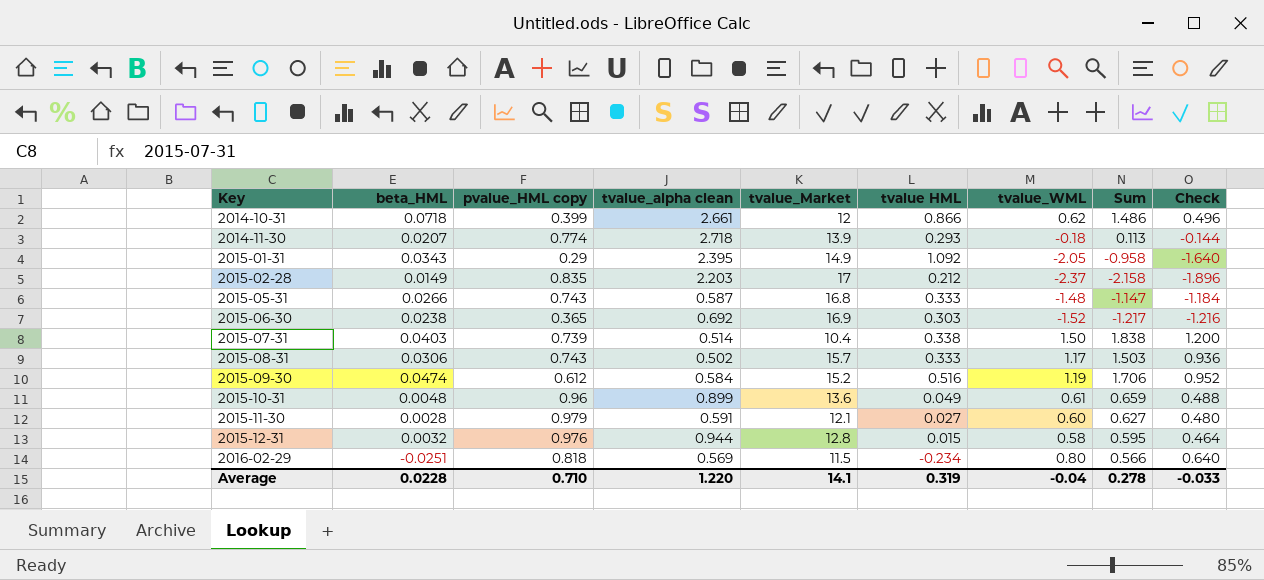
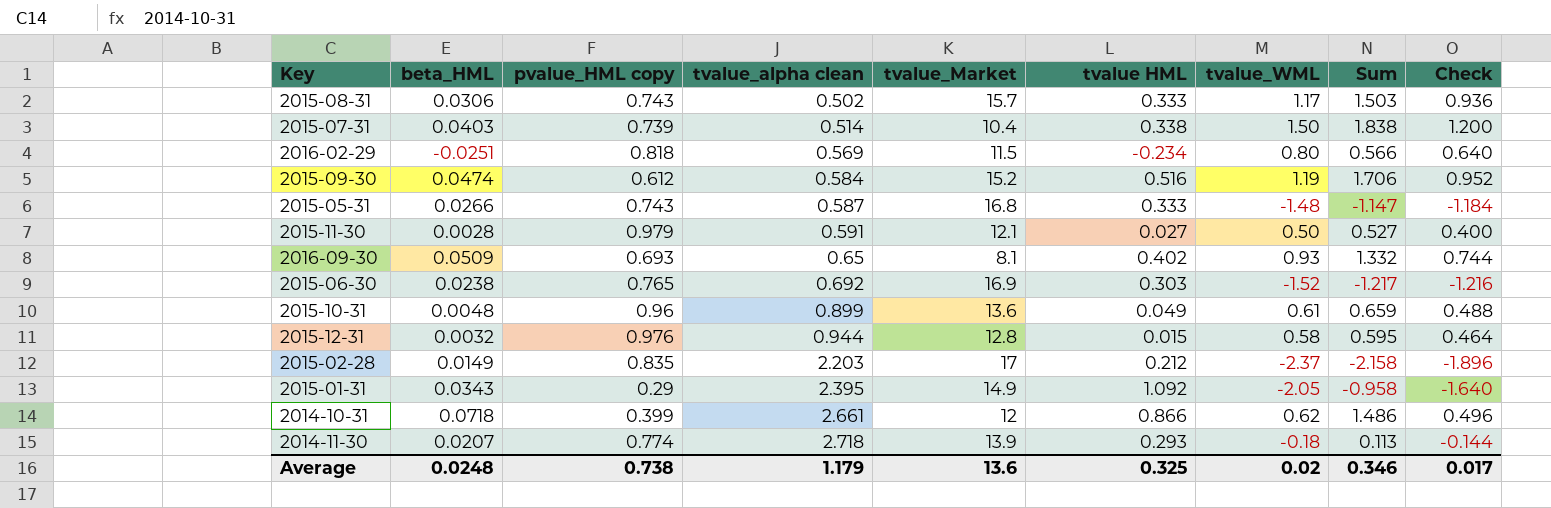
row order: Key ascending -> tvalue_alpha clean ascending
2015-11-30 | tvalue_WML: 0.60 -> 0.50
2015-11-30 | Sum: 0.627 -> 0.527
2015-11-30 | Check: 0.480 -> 0.400
row 2016-09-30: none -> 0.0509 | 0.693 | 0.65 | 8.1 | 0.402 | 0.93 | 1.332 | 0.744
2015-06-30 | pvalue_HML copy: 0.365 -> 0.765
Average | beta_HML: 0.0228 -> 0.0248
Average | pvalue_HML copy: 0.710 -> 0.738
Average | tvalue_alpha clean: 1.220 -> 1.179
Average | tvalue_Market: 14.1 -> 13.6
Average | tvalue HML: 0.319 -> 0.325
Average | tvalue_WML: -0.04 -> 0.02
Average | Sum: 0.278 -> 0.346
Average | Check: -0.033 -> 0.017

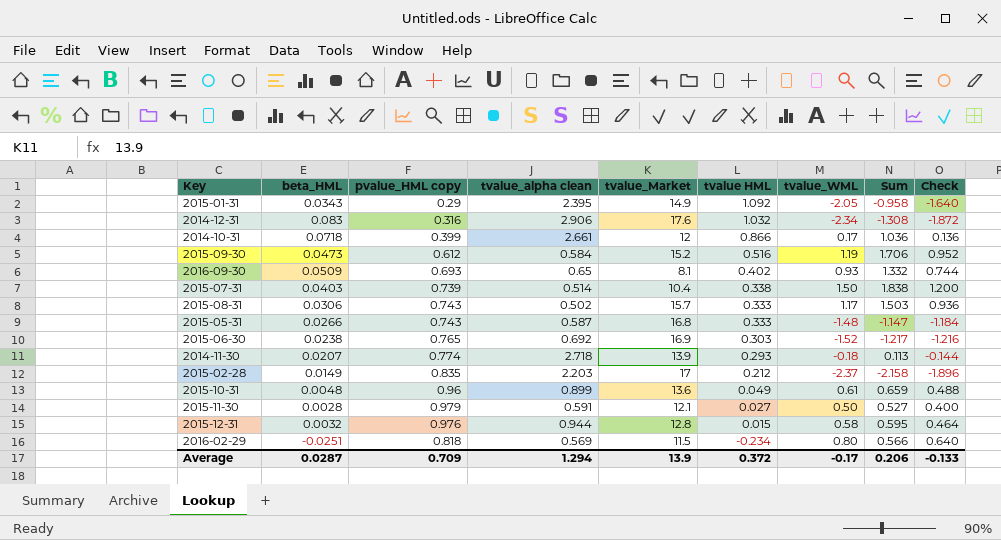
row order: tvalue_alpha clean ascending -> tvalue HML descending
row 2014-12-31: none -> 0.083 | 0.316 | 2.906 | 17.6 | 1.032 | -2.34 | -1.308 | -1.872
2014-10-31 | tvalue_WML: 0.62 -> 0.17
2014-10-31 | Sum: 1.486 -> 1.036
2014-10-31 | Check: 0.496 -> 0.136
2015-09-30 | beta_HML: 0.0474 -> 0.0473
Average | beta_HML: 0.0248 -> 0.0287
Average | pvalue_HML copy: 0.738 -> 0.709
Average | tvalue_alpha clean: 1.179 -> 1.294
Average | tvalue_Market: 13.6 -> 13.9
Average | tvalue HML: 0.325 -> 0.372
Average | tvalue_WML: 0.02 -> -0.17
Average | Sum: 0.346 -> 0.206
Average | Check: 0.017 -> -0.133

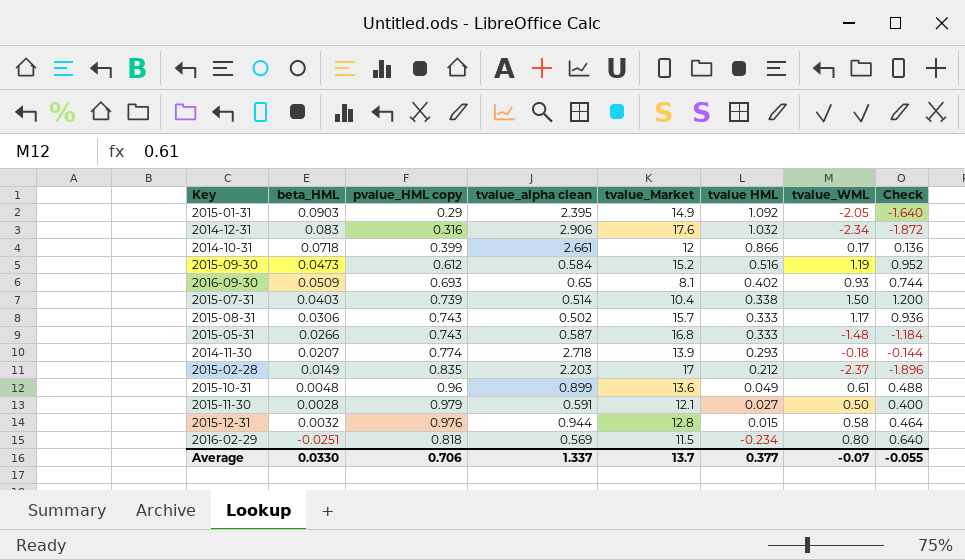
column Sum | formula: [tvalue HML] + [tvalue_WML] -> none
row 2015-06-30: 0.0238 | 0.765 | 0.692 | 16.9 | 0.303 | -1.52 | -1.217 | -1.216 -> none
2015-01-31 | beta_HML: 0.0343 -> 0.0903
Average | beta_HML: 0.0287 -> 0.0330
Average | pvalue_HML copy: 0.709 -> 0.706
Average | tvalue_alpha clean: 1.294 -> 1.337
Average | tvalue_Market: 13.9 -> 13.7
Average | tvalue HML: 0.372 -> 0.377
Average | tvalue_WML: -0.17 -> -0.07
Average | Check: -0.133 -> -0.055

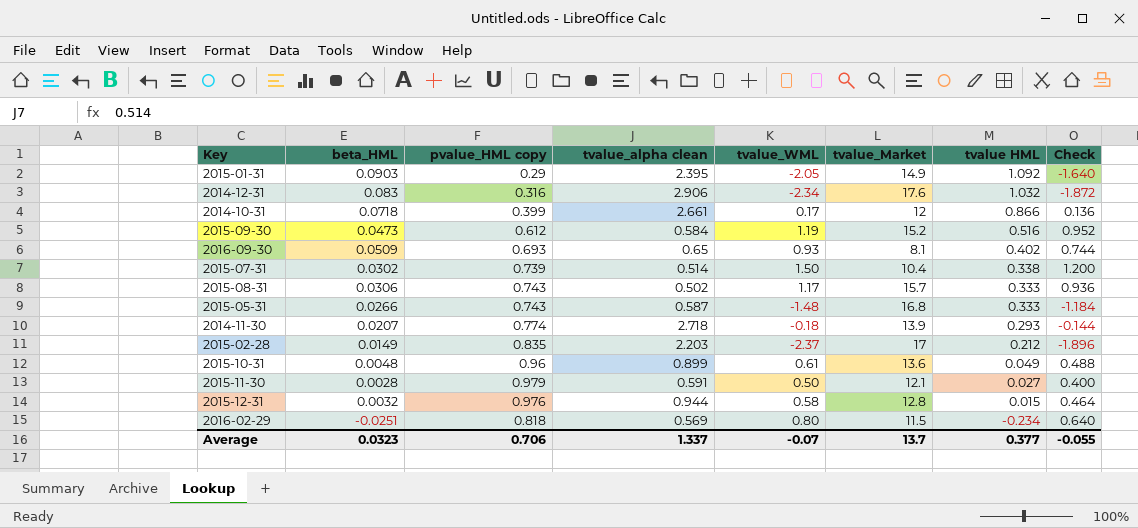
column tvalue_WML | position: 7 -> 5
2015-07-31 | beta_HML: 0.0403 -> 0.0302
Average | beta_HML: 0.0330 -> 0.0323

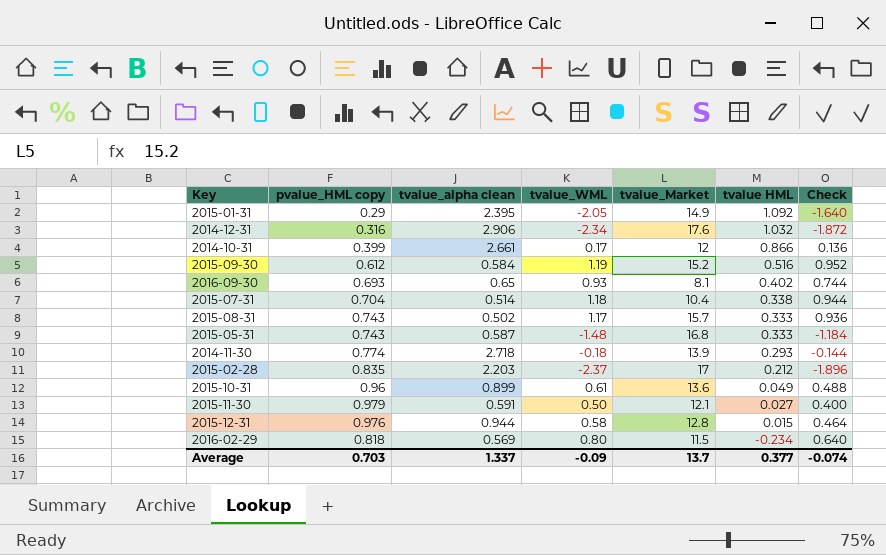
column beta_HML | position: 2 -> none
2015-07-31 | pvalue_HML copy: 0.739 -> 0.704
2015-07-31 | tvalue_WML: 1.50 -> 1.18
2015-07-31 | Check: 1.200 -> 0.944
Average | pvalue_HML copy: 0.706 -> 0.703
Average | tvalue_WML: -0.07 -> -0.09
Average | Check: -0.055 -> -0.074

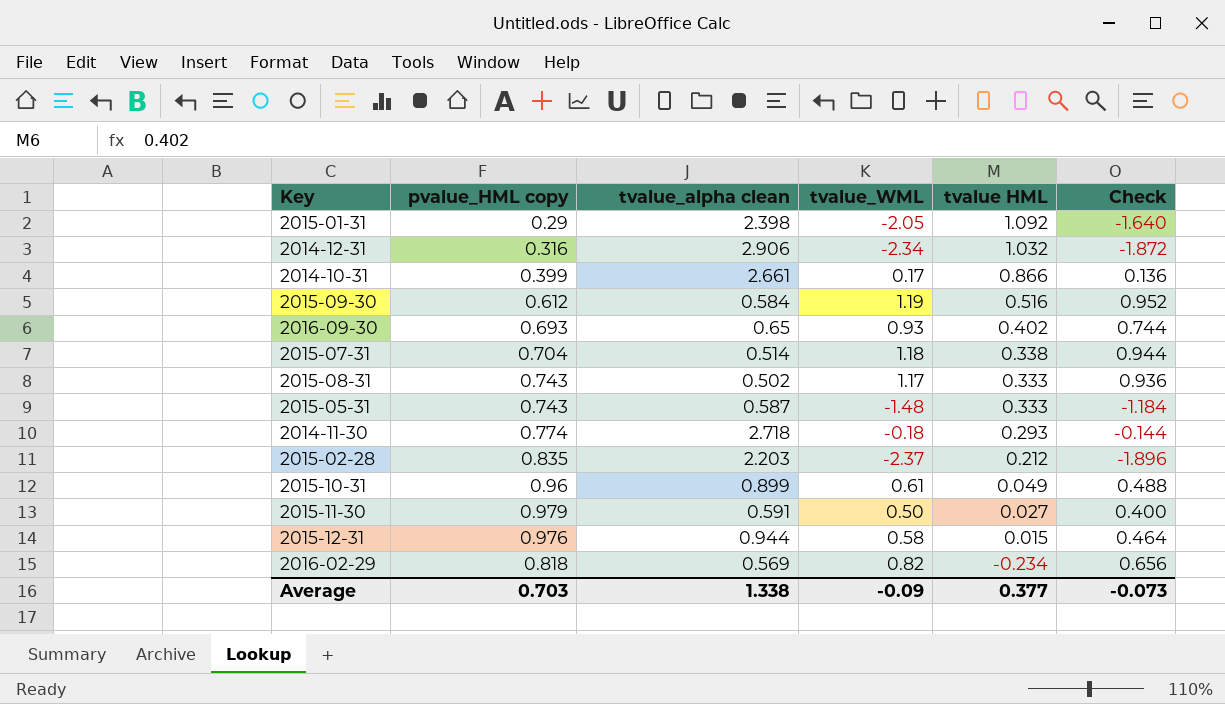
column tvalue_Market | position: 5 -> none
2015-01-31 | tvalue_alpha clean: 2.395 -> 2.398
2016-02-29 | tvalue_WML: 0.80 -> 0.82
2016-02-29 | Check: 0.640 -> 0.656
Average | tvalue_alpha clean: 1.337 -> 1.338
Average | Check: -0.074 -> -0.073

